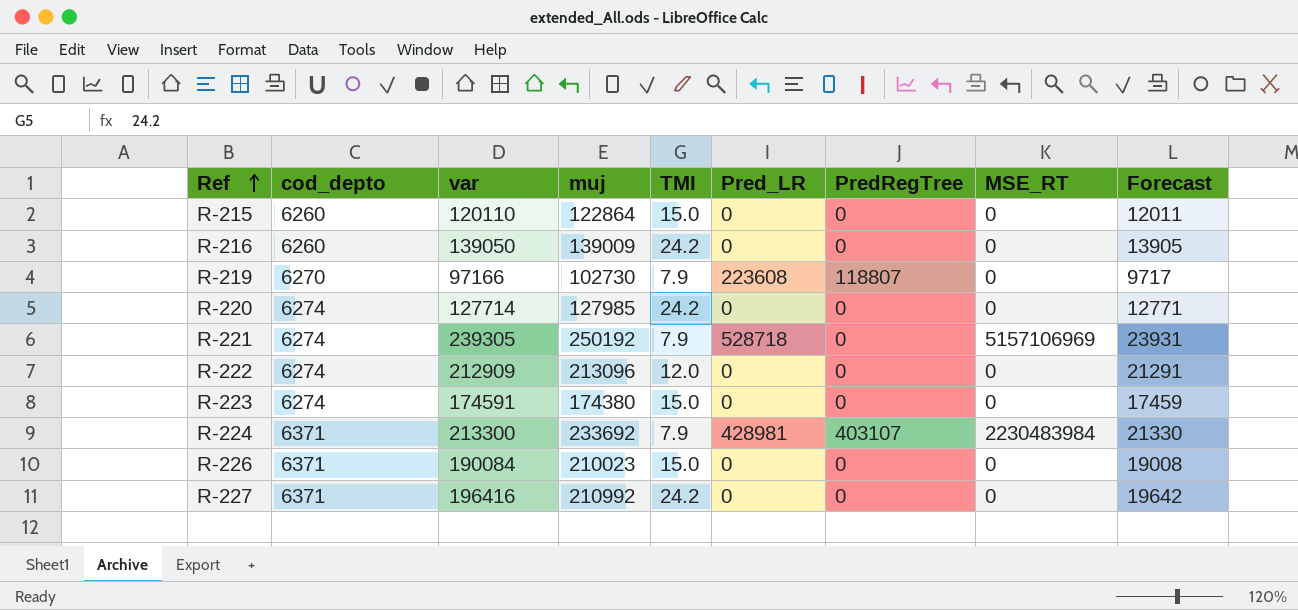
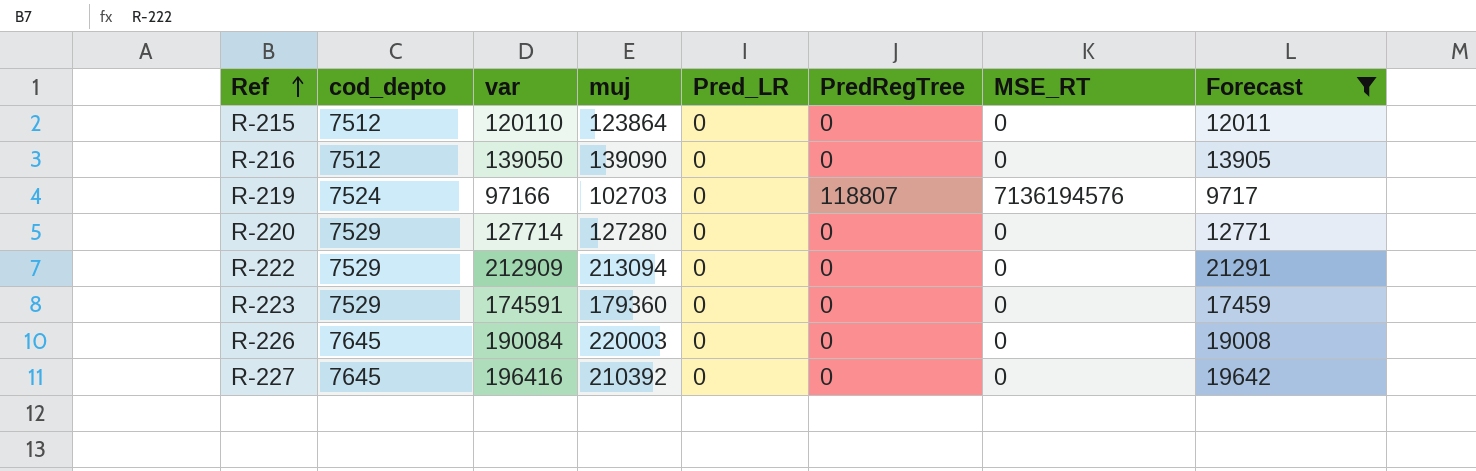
filter: none -> Forecast <= 21291
column TMI | position: 5 -> none
R-215 | cod_depto: 6260 -> 7512
R-215 | muj: 122864 -> 123864
R-216 | cod_depto: 6260 -> 7512
R-216 | muj: 139009 -> 139090
R-219 | cod_depto: 6270 -> 7524
R-219 | muj: 102730 -> 102703
R-219 | Pred_LR: 223608 -> 0
R-219 | MSE_RT: 0 -> 7136194576
R-220 | cod_depto: 6274 -> 7529
R-220 | muj: 127985 -> 127280
R-222 | cod_depto: 6274 -> 7529
R-222 | muj: 213096 -> 213094
R-223 | cod_depto: 6274 -> 7529
R-223 | muj: 174380 -> 179360
R-226 | cod_depto: 6371 -> 7645
R-226 | muj: 210023 -> 220003
R-227 | cod_depto: 6371 -> 7645
R-227 | muj: 210992 -> 210392

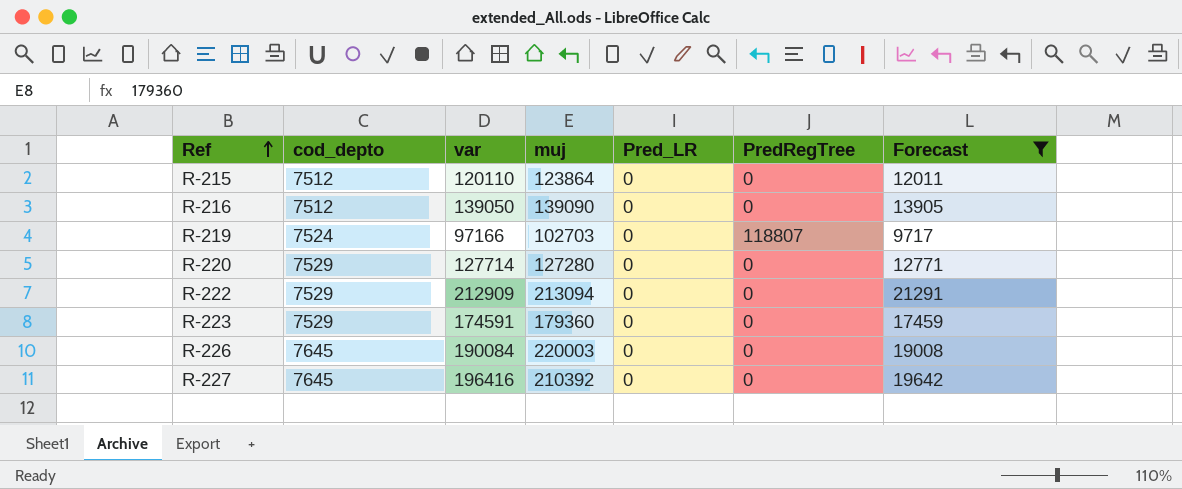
column MSE_RT | position: 7 -> none

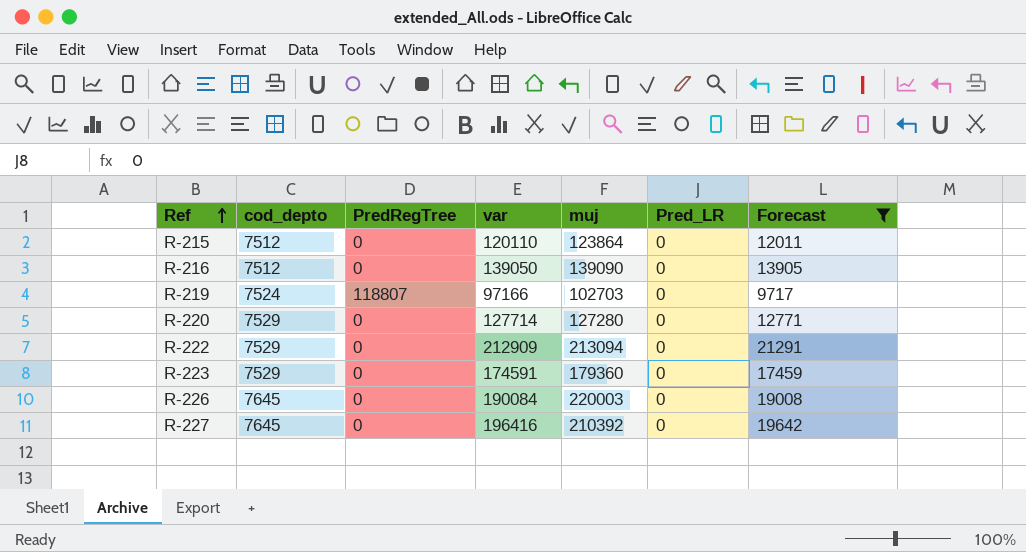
column PredRegTree | position: 6 -> 3

